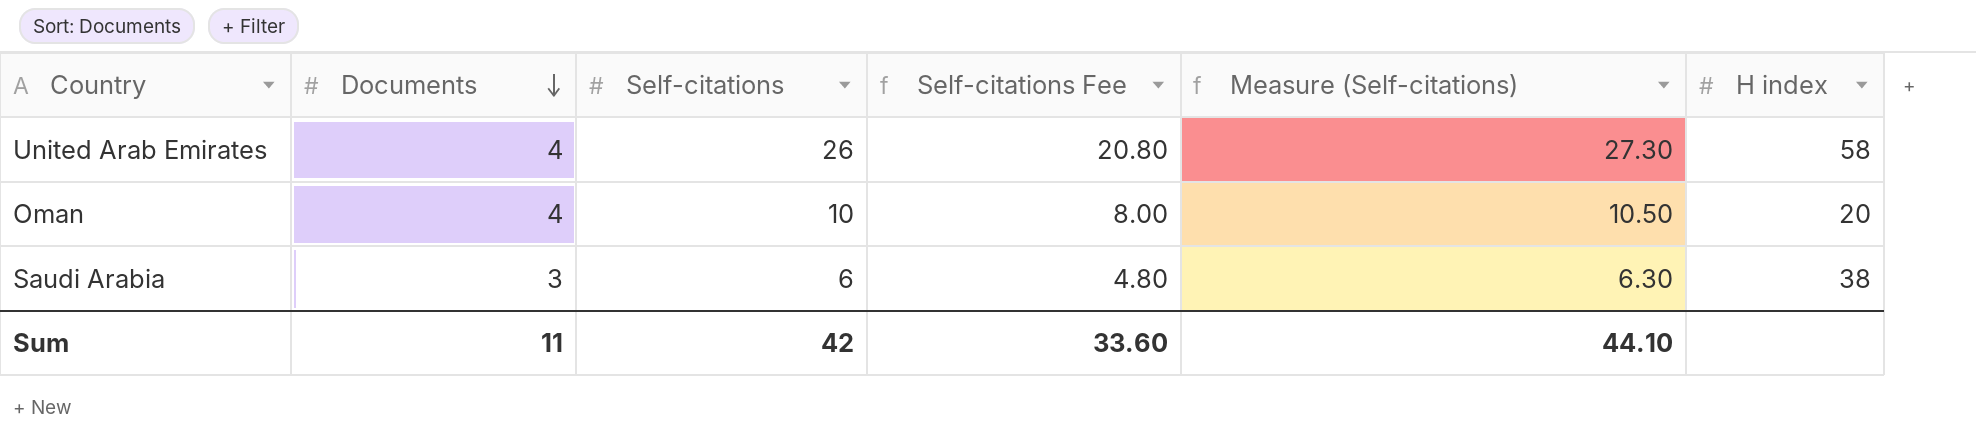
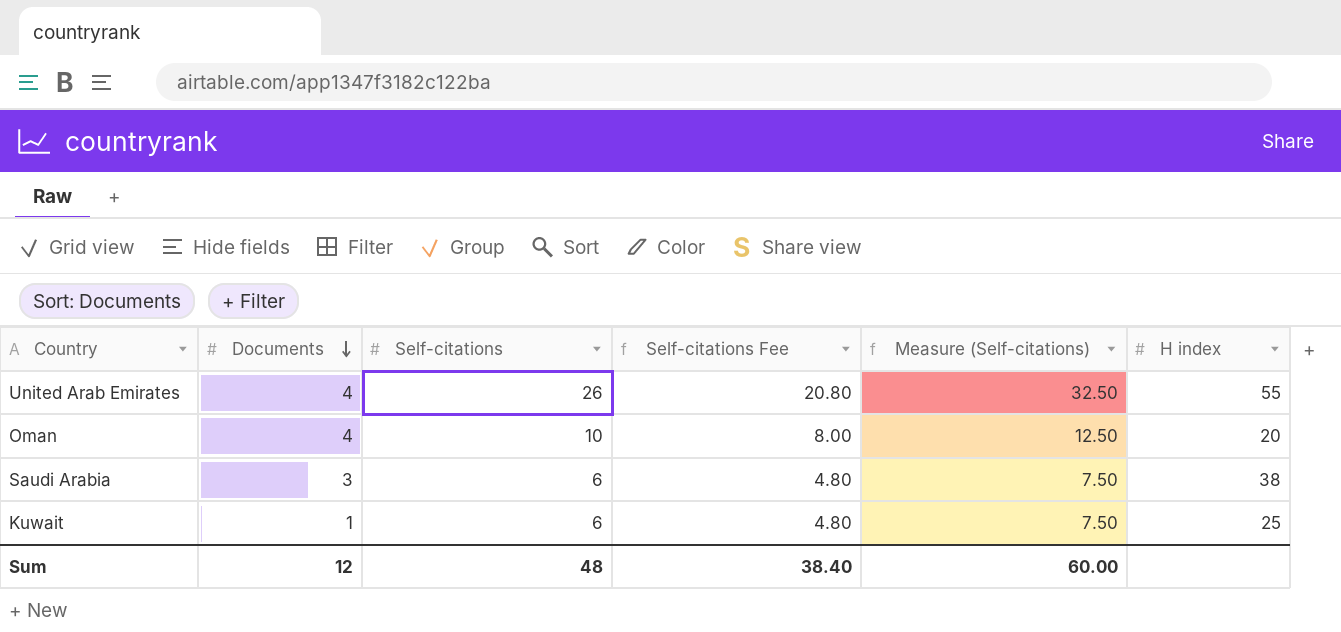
column Measure (Self-citations) | formula: [Self-citations] * 1.05 -> [Self-citations] * 1.25
United Arab Emirates | H index: 58 -> 55
row Kuwait: none -> 1 | 6 | 4.80 | 7.50 | 25
Sum | Documents: 11 -> 12
Sum | Self-citations: 42 -> 48
Sum | Self-citations Fee: 33.60 -> 38.40
Sum | Measure (Self-citations): 44.10 -> 60.00

